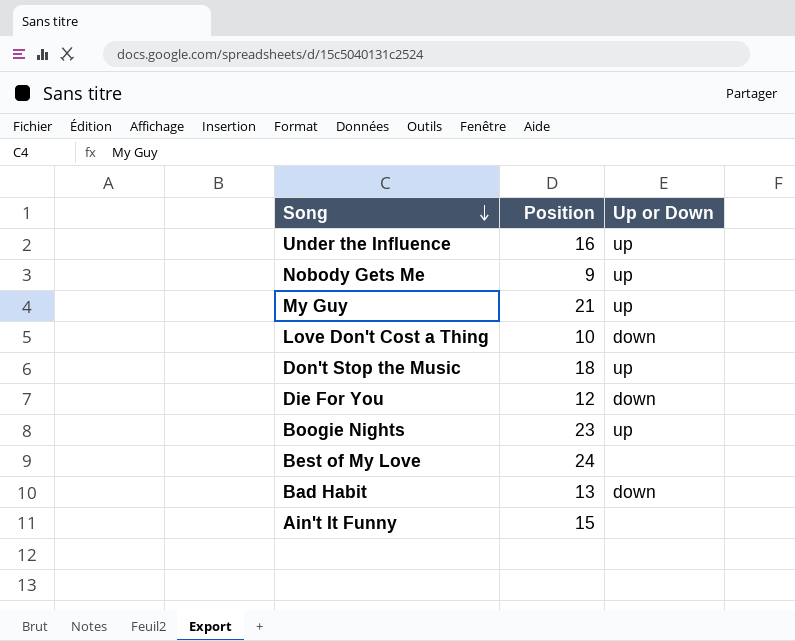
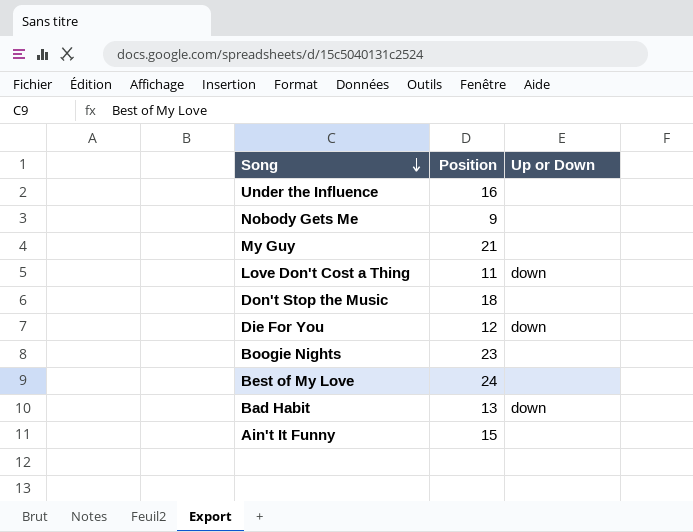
Under the Influence | Up or Down: up -> none
Nobody Gets Me | Up or Down: up -> none
My Guy | Up or Down: up -> none
Love Don't Cost a Thing | Position: 10 -> 11
Don't Stop the Music | Up or Down: up -> none
Boogie Nights | Up or Down: up -> none

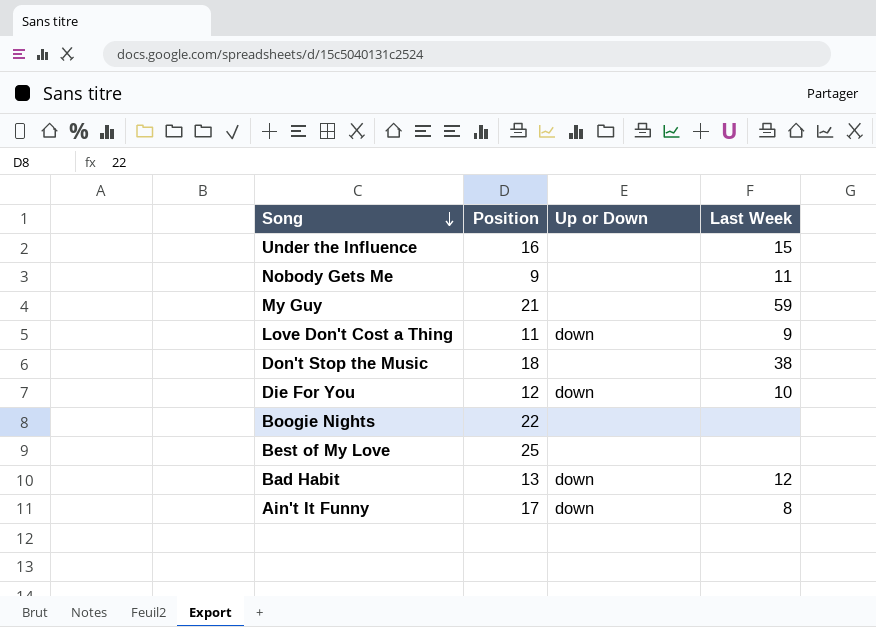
column Last Week | position: none -> 4
Boogie Nights | Position: 23 -> 22
Best of My Love | Position: 24 -> 25
Ain't It Funny | Position: 15 -> 17
Ain't It Funny | Up or Down: none -> down

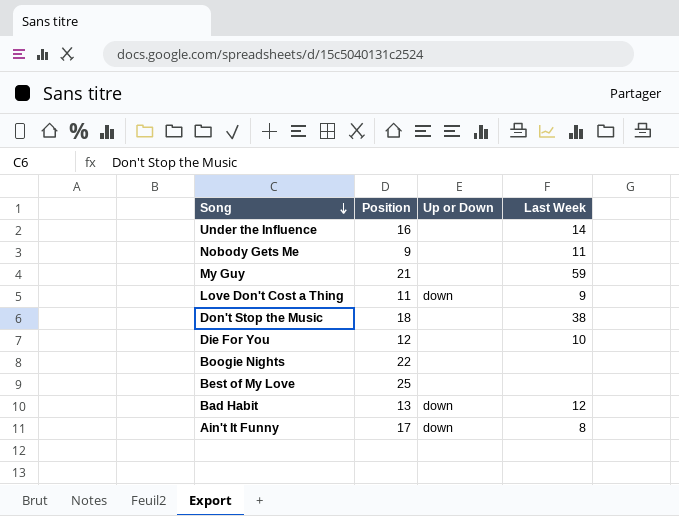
Under the Influence | Last Week: 15 -> 14
Die For You | Up or Down: down -> none

